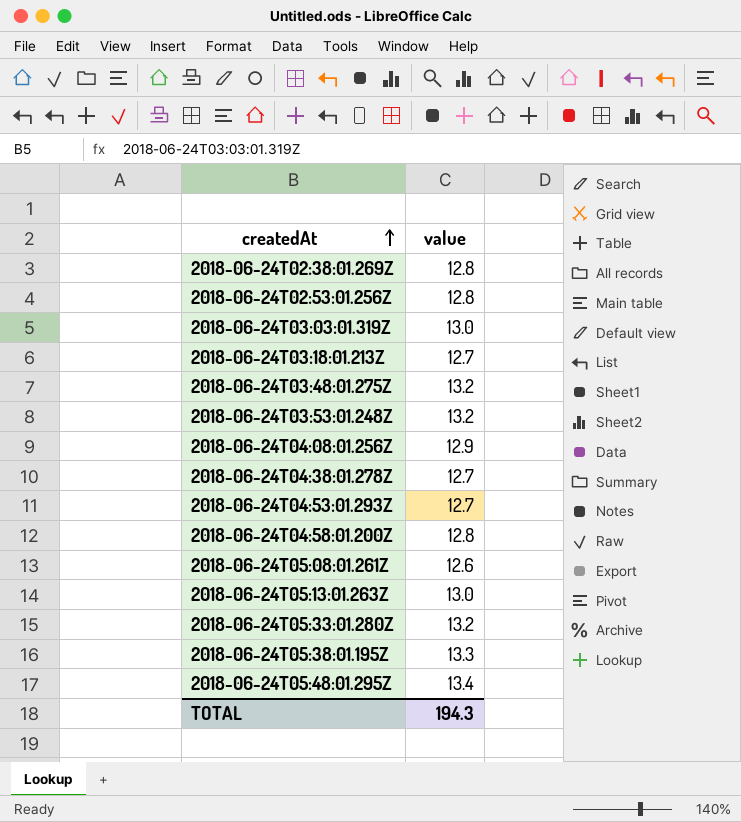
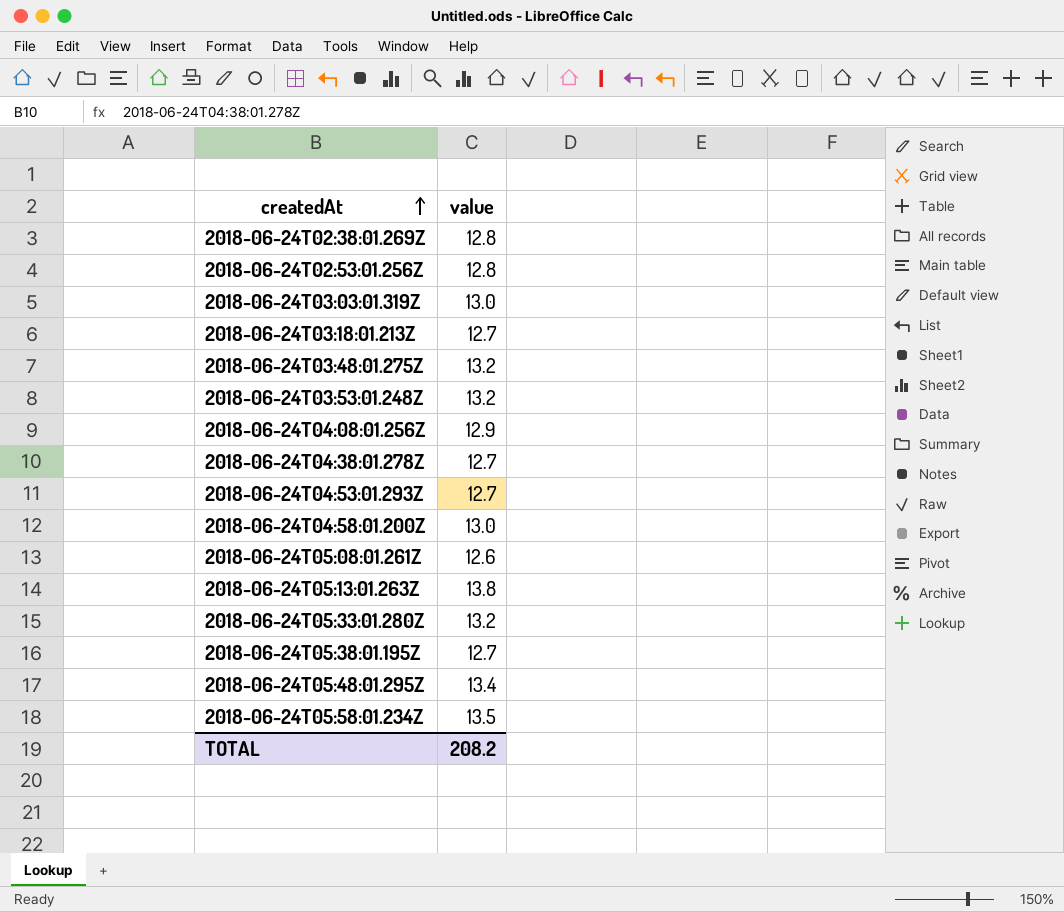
2018-06-24T04:58:01.200Z | value: 12.8 -> 13.0
2018-06-24T05:13:01.263Z | value: 13.0 -> 13.8
2018-06-24T05:38:01.195Z | value: 13.3 -> 12.7
row 2018-06-24T05:58:01.234Z: none -> 13.5
TOTAL | value: 194.3 -> 208.2

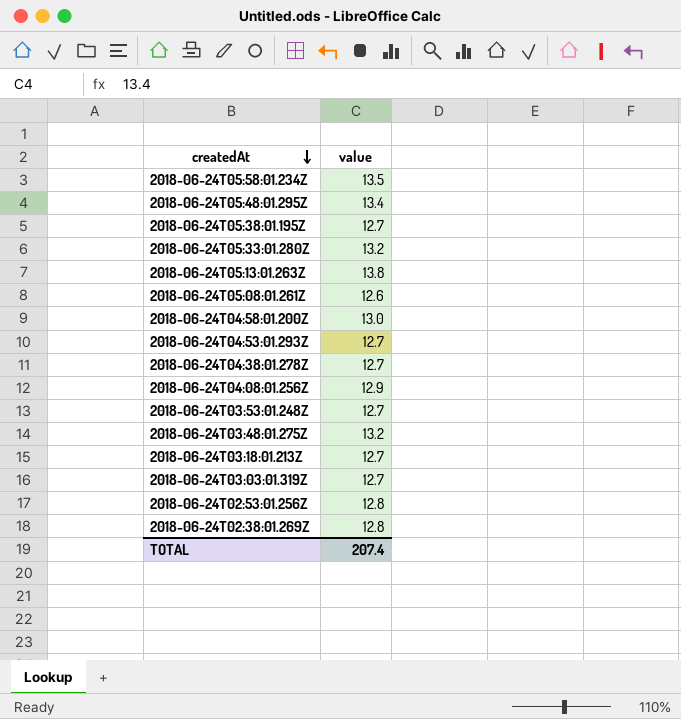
row order: createdAt ascending -> createdAt descending
2018-06-24T03:53:01.248Z | value: 13.2 -> 12.7
2018-06-24T03:03:01.319Z | value: 13.0 -> 12.7
TOTAL | value: 208.2 -> 207.4

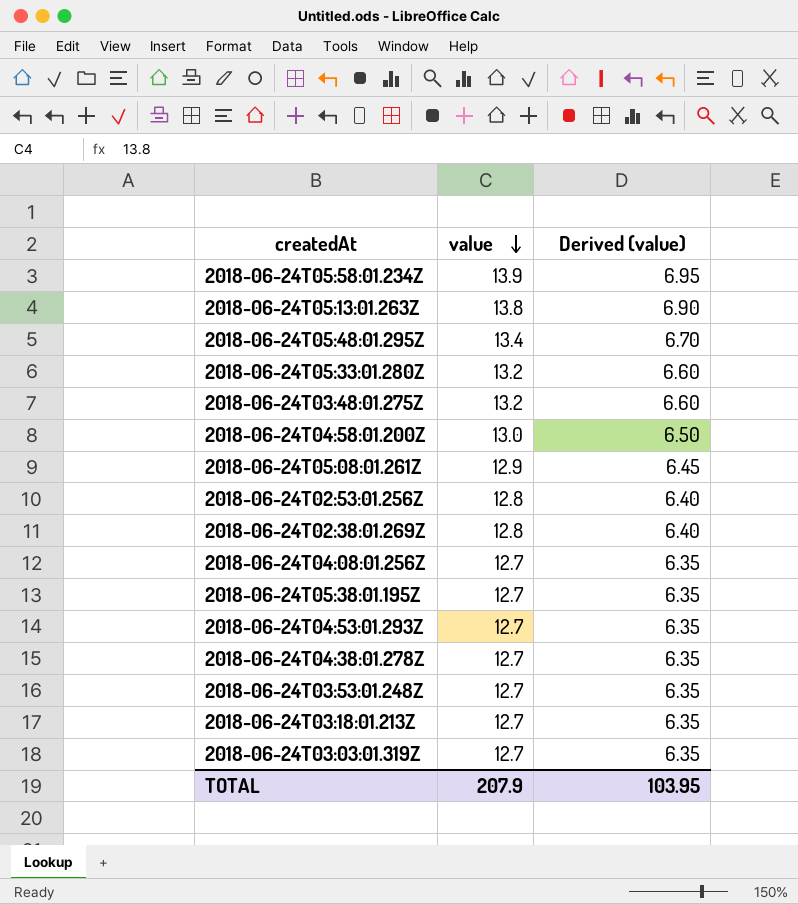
row order: createdAt descending -> value descending
column Derived (value) | formula: none -> [value] * 0.5
2018-06-24T05:58:01.234Z | value: 13.5 -> 13.9
2018-06-24T05:08:01.261Z | value: 12.6 -> 12.9
2018-06-24T04:08:01.256Z | value: 12.9 -> 12.7
TOTAL | value: 207.4 -> 207.9

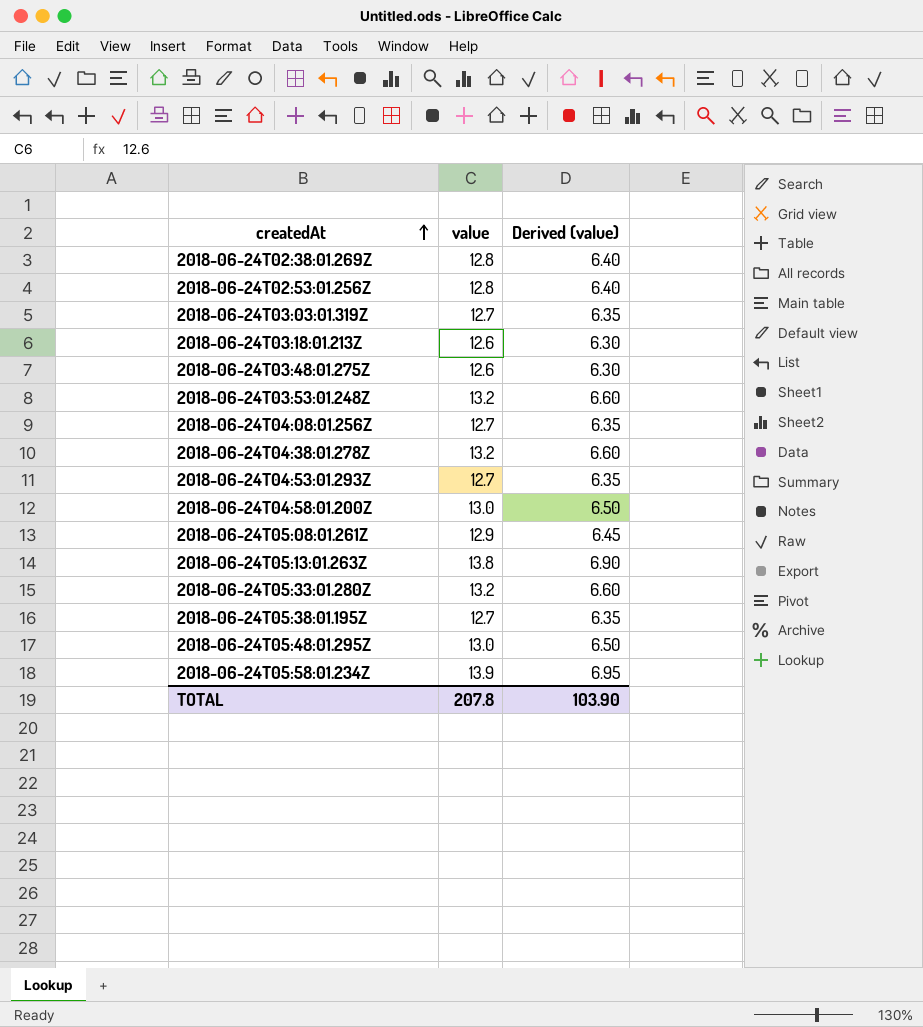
row order: value descending -> createdAt ascending
2018-06-24T03:18:01.213Z | value: 12.7 -> 12.6
2018-06-24T03:18:01.213Z | Derived (value): 6.35 -> 6.30
2018-06-24T03:48:01.275Z | value: 13.2 -> 12.6
2018-06-24T03:48:01.275Z | Derived (value): 6.60 -> 6.30
2018-06-24T03:53:01.248Z | value: 12.7 -> 13.2
2018-06-24T03:53:01.248Z | Derived (value): 6.35 -> 6.60
2018-06-24T04:38:01.278Z | value: 12.7 -> 13.2
2018-06-24T04:38:01.278Z | Derived (value): 6.35 -> 6.60
2018-06-24T05:48:01.295Z | value: 13.4 -> 13.0
2018-06-24T05:48:01.295Z | Derived (value): 6.70 -> 6.50
TOTAL | value: 207.9 -> 207.8
TOTAL | Derived (value): 103.95 -> 103.90

